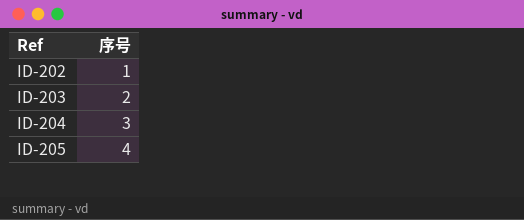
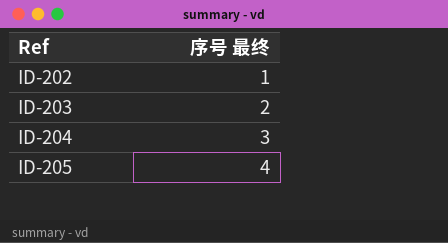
column name: 序号 -> 序号 最终

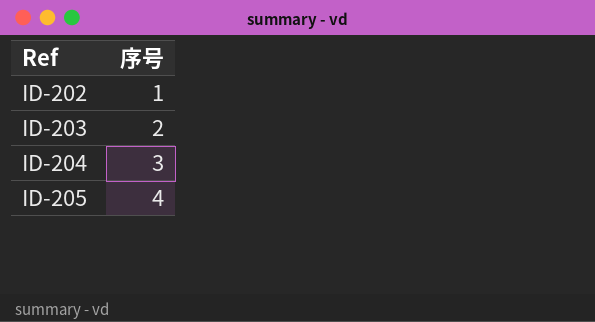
column name: 序号 最终 -> 序号

